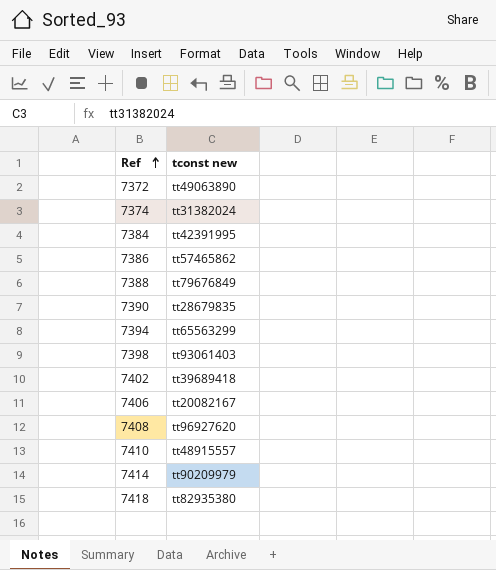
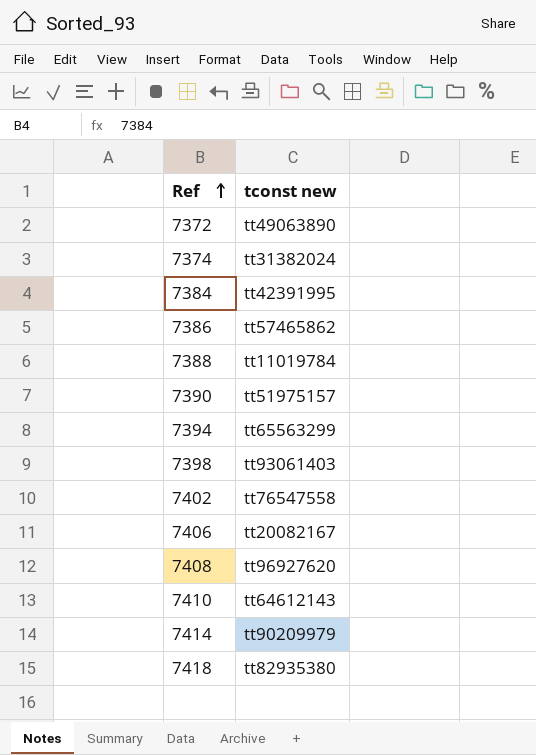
7388 | tconst new: tt79676849 -> tt11019784
7390 | tconst new: tt28679835 -> tt51975157
7402 | tconst new: tt39689418 -> tt76547558
7410 | tconst new: tt48915557 -> tt64612143

